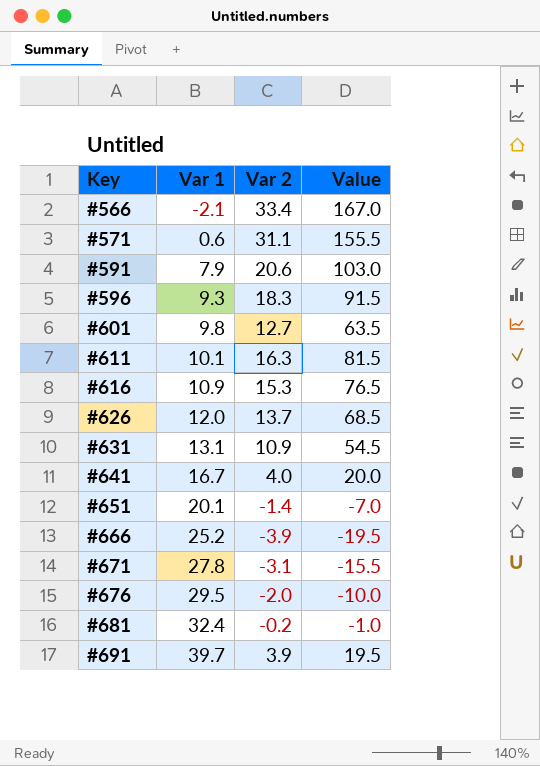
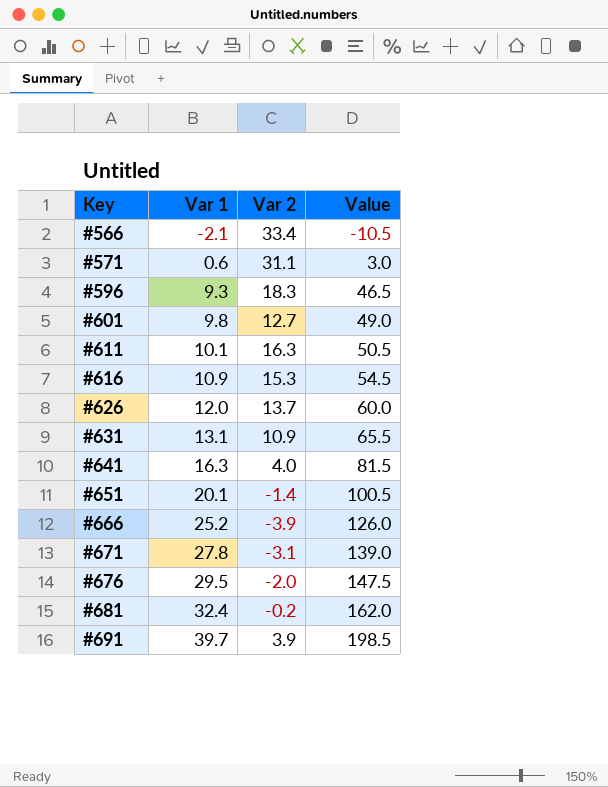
column Value | formula: [Var 2] * 5 -> [Var 1] * 5
row #591: 7.9 | 20.6 | 103.0 -> none
#641 | Var 1: 16.7 -> 16.3

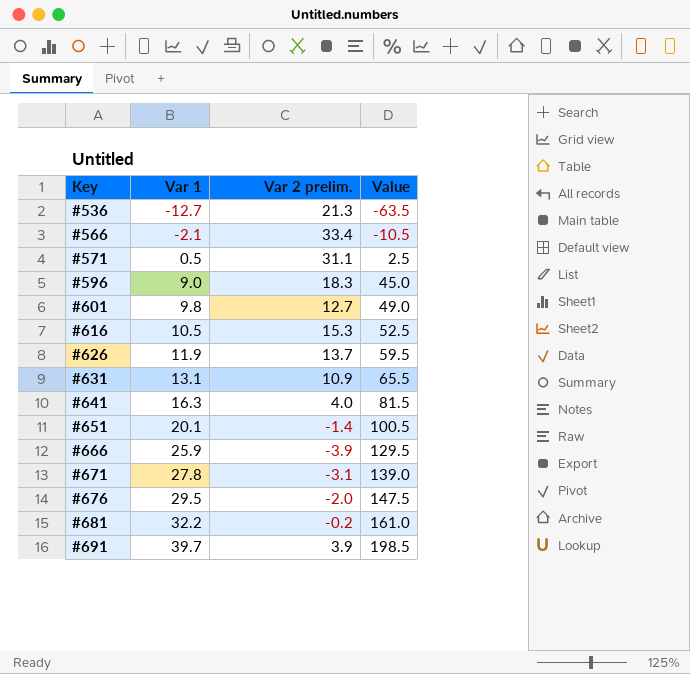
column name: Var 2 -> Var 2 prelim.
row #611: 10.1 | 16.3 | 50.5 -> none
row #536: none -> -12.7 | 21.3 | -63.5
#571 | Var 1: 0.6 -> 0.5
#571 | Value: 3.0 -> 2.5
#596 | Var 1: 9.3 -> 9.0
#596 | Value: 46.5 -> 45.0
#616 | Var 1: 10.9 -> 10.5
#616 | Value: 54.5 -> 52.5
#626 | Var 1: 12.0 -> 11.9
#626 | Value: 60.0 -> 59.5
#666 | Var 1: 25.2 -> 25.9
#666 | Value: 126.0 -> 129.5
#681 | Var 1: 32.4 -> 32.2
#681 | Value: 162.0 -> 161.0

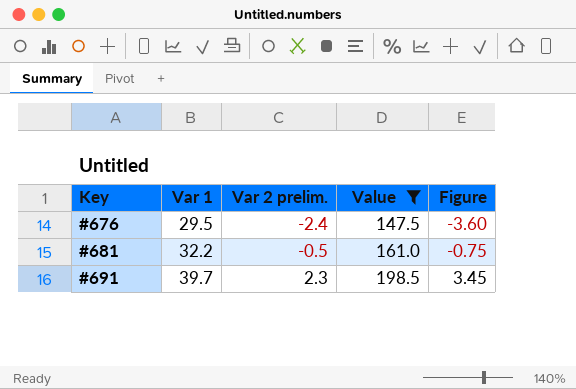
filter: none -> Value >= 147.5
column Figure | formula: none -> [Var 2 prelim.] * 1.5
#676 | Var 2 prelim.: -2.0 -> -2.4
#681 | Var 2 prelim.: -0.2 -> -0.5
#691 | Var 2 prelim.: 3.9 -> 2.3

